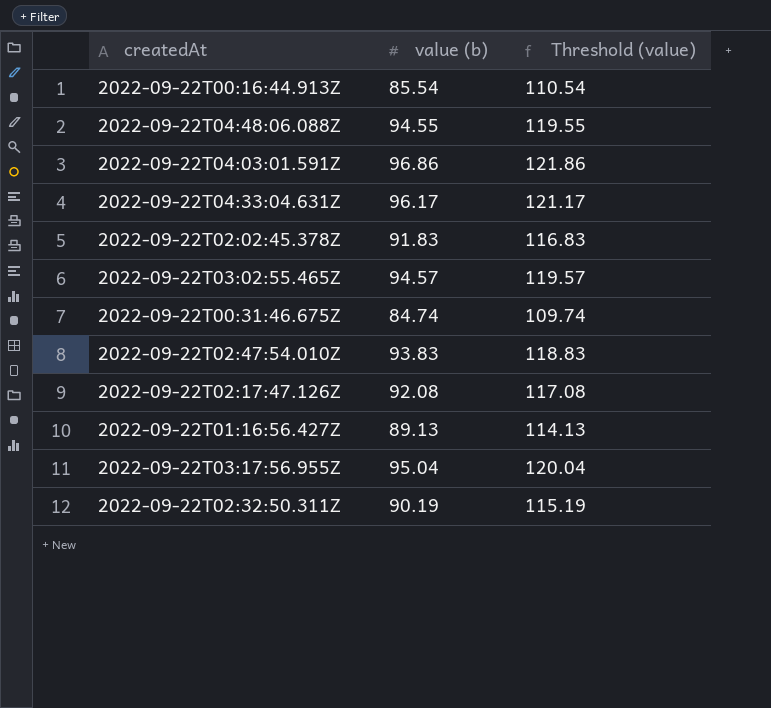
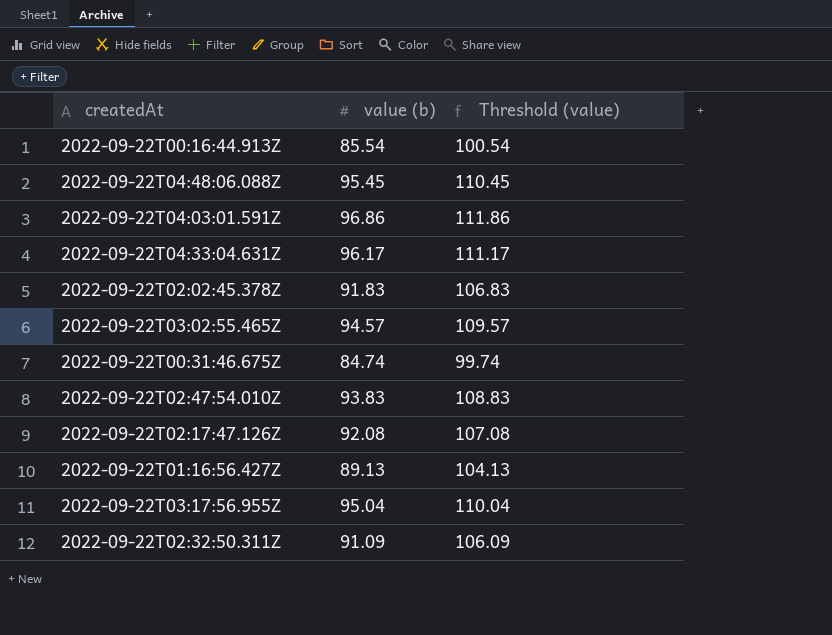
column Threshold (value) | formula: [value (b)] + 25 -> [value (b)] + 15
2022-09-22T04:48:06.088Z | value (b): 94.55 -> 95.45
2022-09-22T02:32:50.311Z | value (b): 90.19 -> 91.09

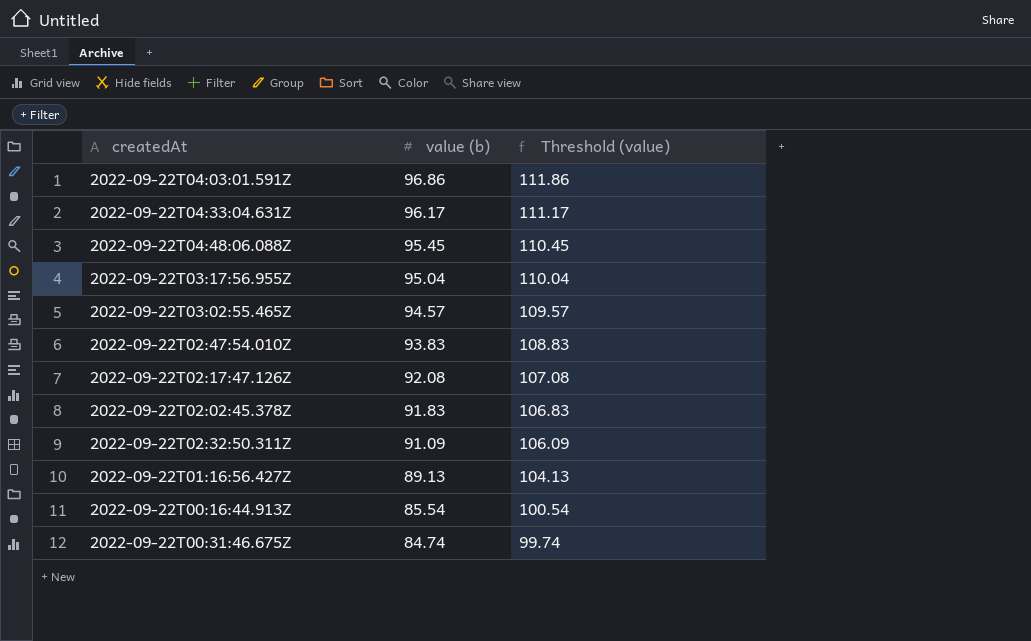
row order: none -> value (b) descending

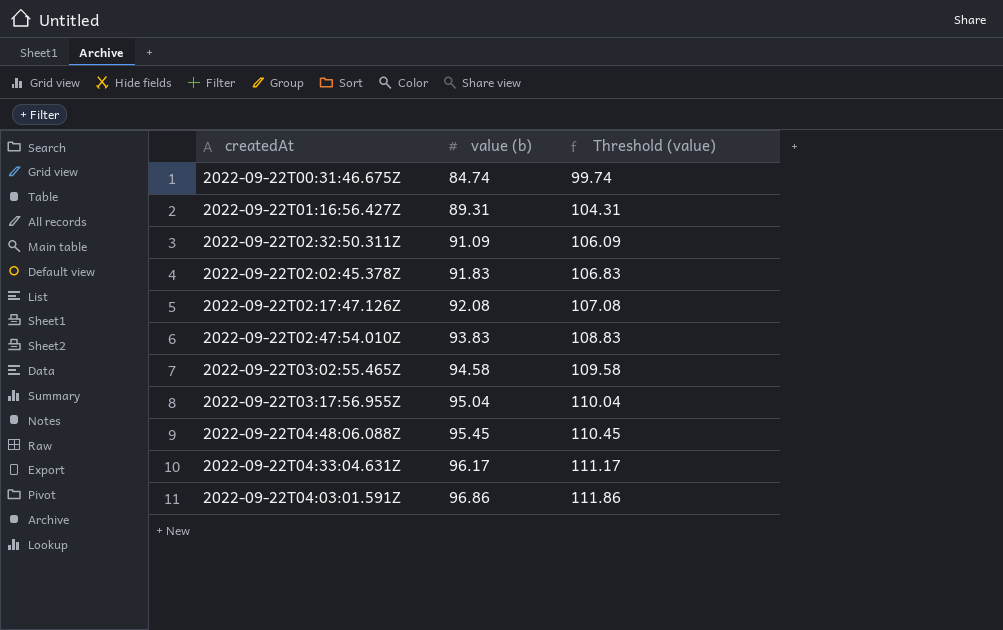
row order: value (b) descending -> value (b) ascending
row 2022-09-22T00:16:44.913Z: 85.54 | 100.54 -> none
2022-09-22T01:16:56.427Z | value (b): 89.13 -> 89.31
2022-09-22T01:16:56.427Z | Threshold (value): 104.13 -> 104.31
2022-09-22T03:02:55.465Z | value (b): 94.57 -> 94.58
2022-09-22T03:02:55.465Z | Threshold (value): 109.57 -> 109.58

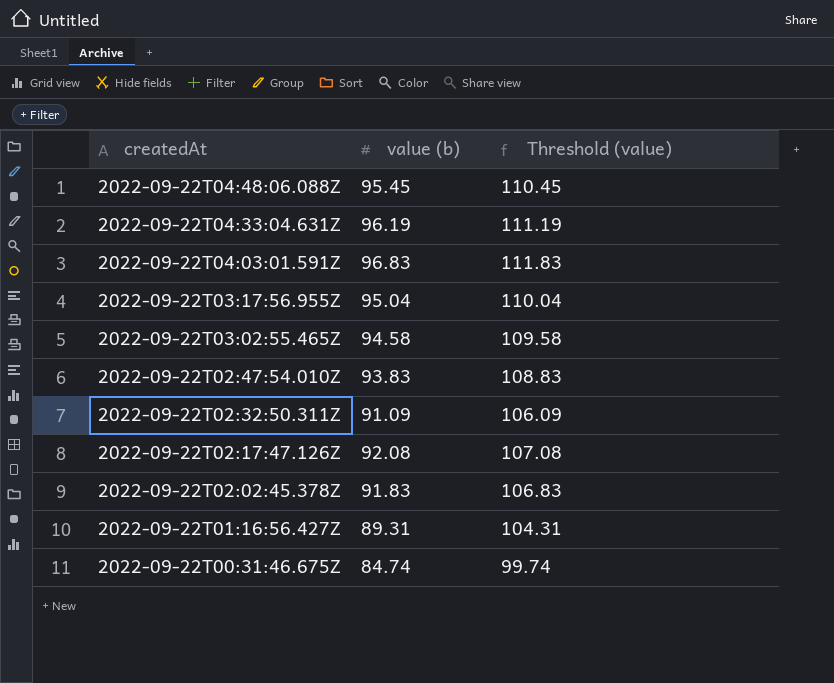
row order: value (b) ascending -> createdAt descending
2022-09-22T04:33:04.631Z | value (b): 96.17 -> 96.19
2022-09-22T04:33:04.631Z | Threshold (value): 111.17 -> 111.19
2022-09-22T04:03:01.591Z | value (b): 96.86 -> 96.83
2022-09-22T04:03:01.591Z | Threshold (value): 111.86 -> 111.83

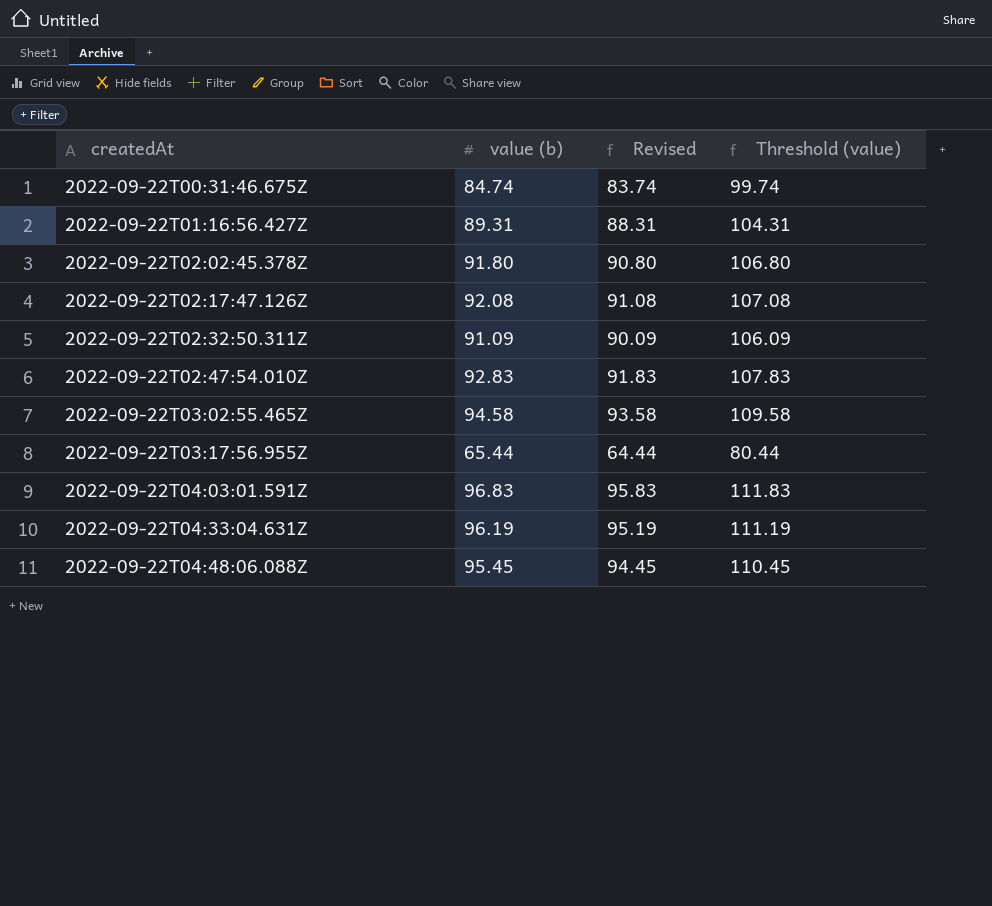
row order: createdAt descending -> createdAt ascending
column Revised | formula: none -> [value (b)] - 1
2022-09-22T02:02:45.378Z | value (b): 91.83 -> 91.80
2022-09-22T02:02:45.378Z | Threshold (value): 106.83 -> 106.80
2022-09-22T02:47:54.010Z | value (b): 93.83 -> 92.83
2022-09-22T02:47:54.010Z | Threshold (value): 108.83 -> 107.83
2022-09-22T03:17:56.955Z | value (b): 95.04 -> 65.44
2022-09-22T03:17:56.955Z | Threshold (value): 110.04 -> 80.44

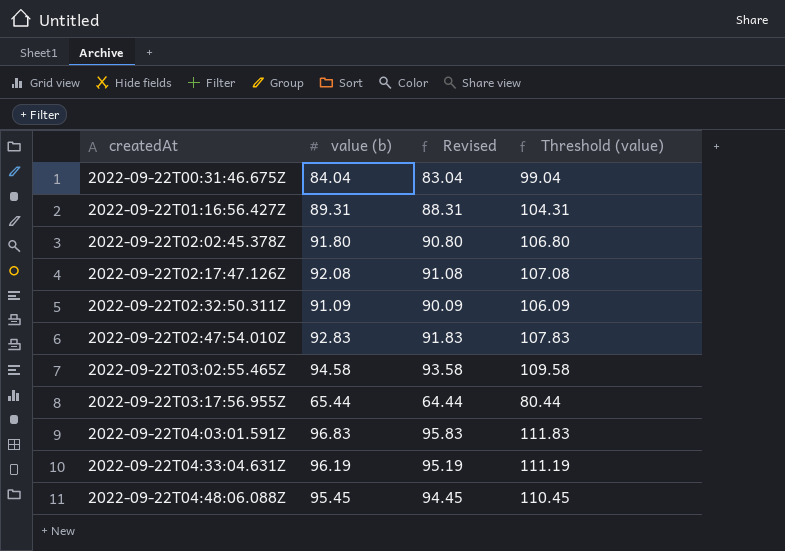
2022-09-22T00:31:46.675Z | value (b): 84.74 -> 84.04
2022-09-22T00:31:46.675Z | Revised: 83.74 -> 83.04
2022-09-22T00:31:46.675Z | Threshold (value): 99.74 -> 99.04

